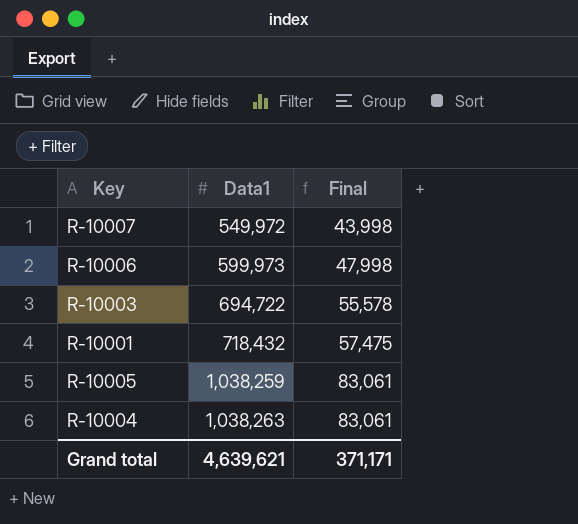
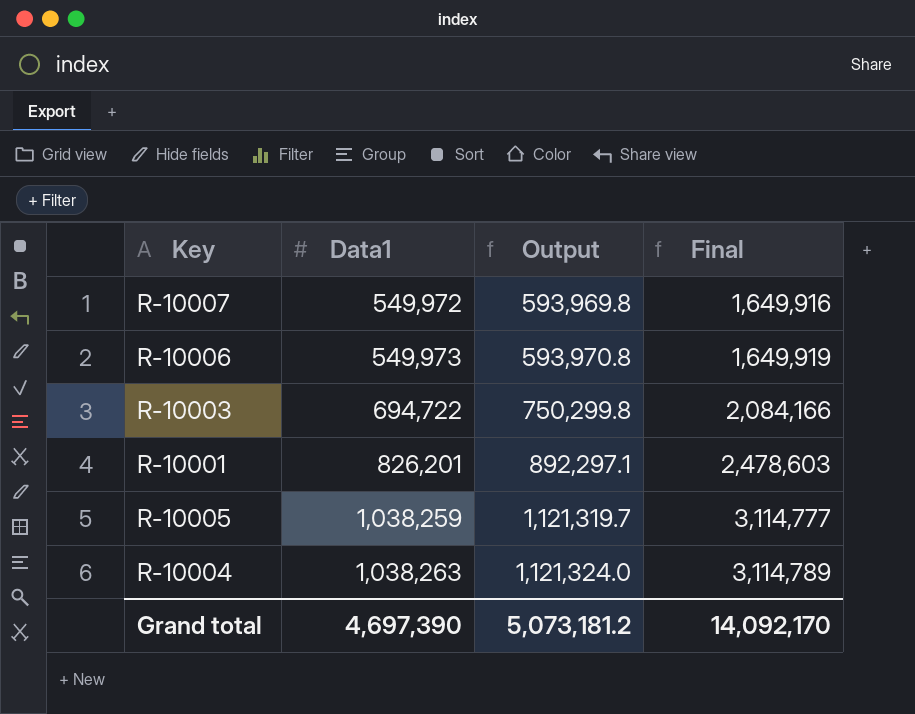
column Output | formula: none -> [Data1] * 1.08
column Final | formula: [Data1] * 0.08 -> [Data1] * 3
R-10006 | Data1: 599,973 -> 549,973
R-10001 | Data1: 718,432 -> 826,201
Grand total | Data1: 4,639,621 -> 4,697,390
Grand total | Final: 371,171 -> 14,092,170

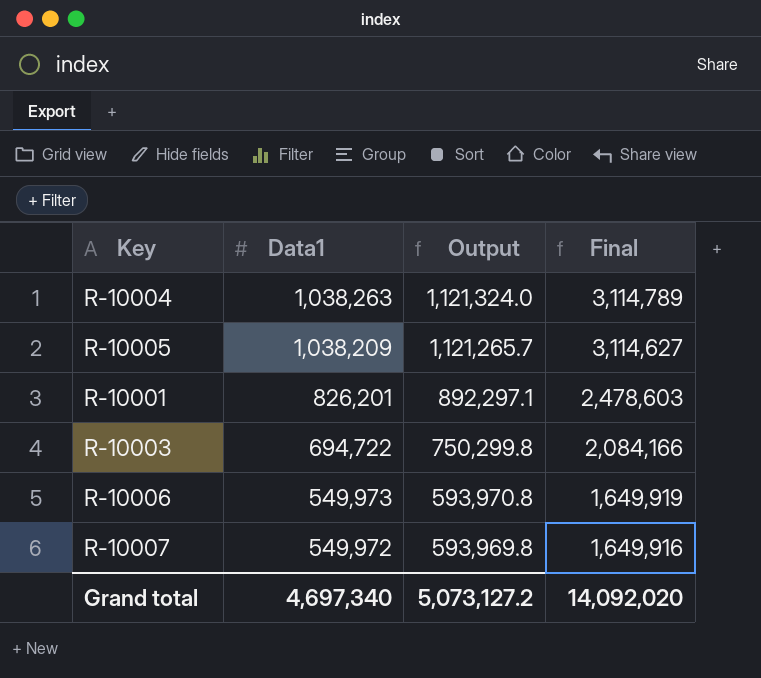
row order: Data1 ascending -> Data1 descending
R-10005 | Data1: 1,038,259 -> 1,038,209
R-10005 | Output: 1,121,319.7 -> 1,121,265.7
R-10005 | Final: 3,114,777 -> 3,114,627
Grand total | Data1: 4,697,390 -> 4,697,340
Grand total | Output: 5,073,181.2 -> 5,073,127.2
Grand total | Final: 14,092,170 -> 14,092,020

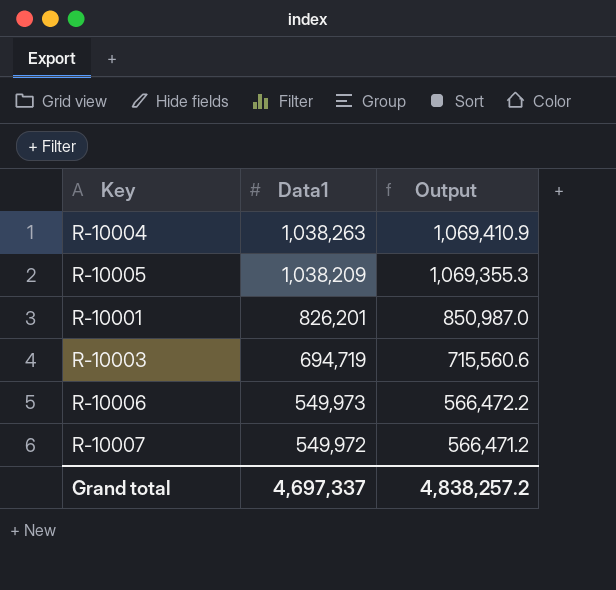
column Final | formula: [Data1] * 3 -> none
column Output | formula: [Data1] * 1.08 -> [Data1] * 1.03
R-10003 | Data1: 694,722 -> 694,719
Grand total | Data1: 4,697,340 -> 4,697,337
Grand total | Output: 5,073,127.2 -> 4,838,257.2

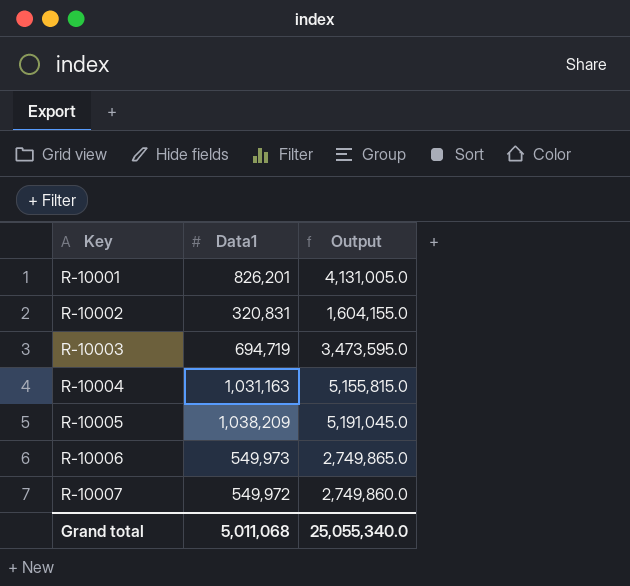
row order: Data1 descending -> Key ascending
column Output | formula: [Data1] * 1.03 -> [Data1] * 5
row R-10002: none -> 320,831 | 1,604,155.0
R-10004 | Data1: 1,038,263 -> 1,031,163
Grand total | Data1: 4,697,337 -> 5,011,068
Grand total | Output: 4,838,257.2 -> 25,055,340.0

